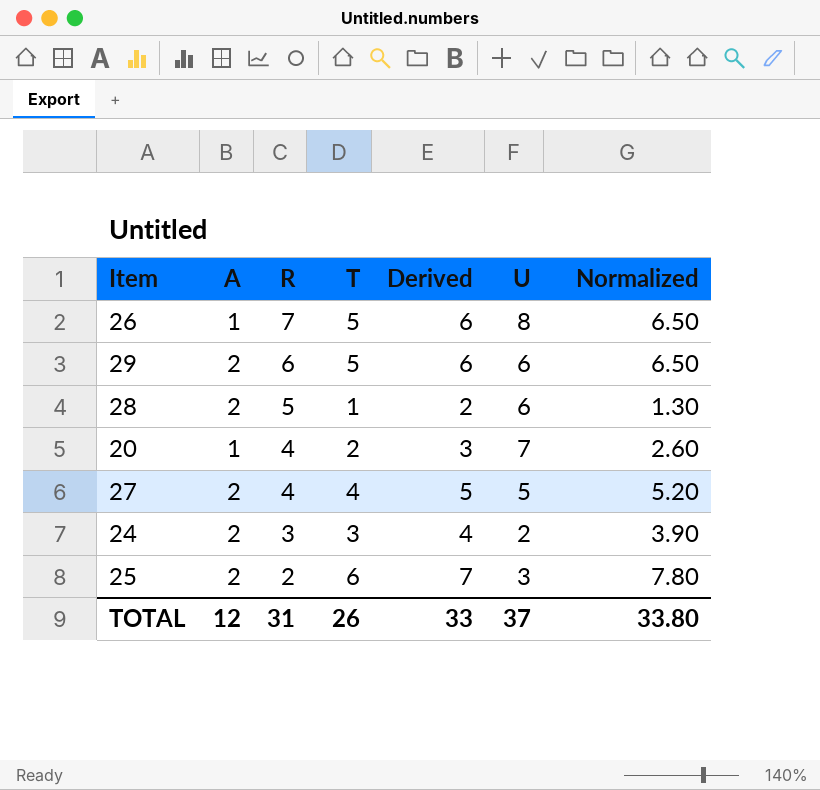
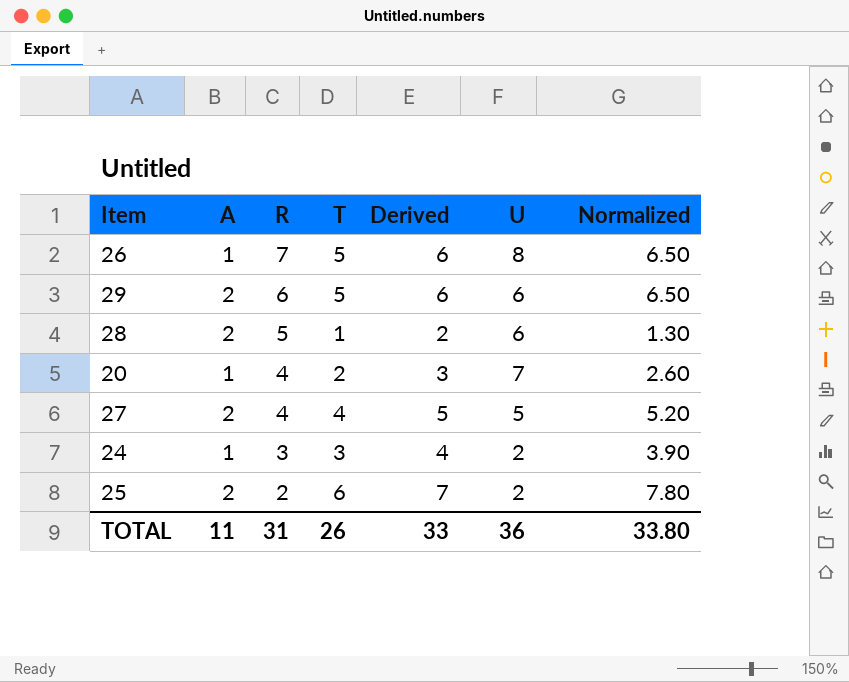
24 | A: 2 -> 1
25 | U: 3 -> 2
TOTAL | A: 12 -> 11
TOTAL | U: 37 -> 36

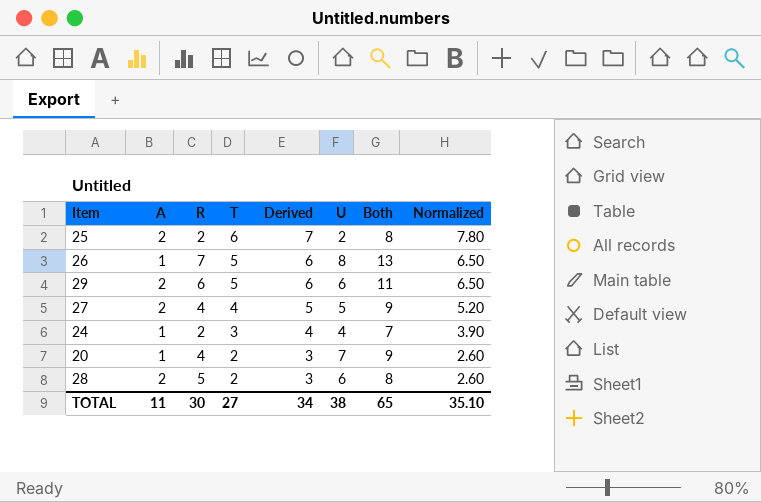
row order: R descending -> T descending
column Both | formula: none -> [T] + [U]
24 | R: 3 -> 2
24 | U: 2 -> 4
28 | T: 1 -> 2
28 | Derived: 2 -> 3
28 | Normalized: 1.30 -> 2.60
TOTAL | R: 31 -> 30
TOTAL | T: 26 -> 27
TOTAL | Derived: 33 -> 34
TOTAL | U: 36 -> 38
TOTAL | Normalized: 33.80 -> 35.10

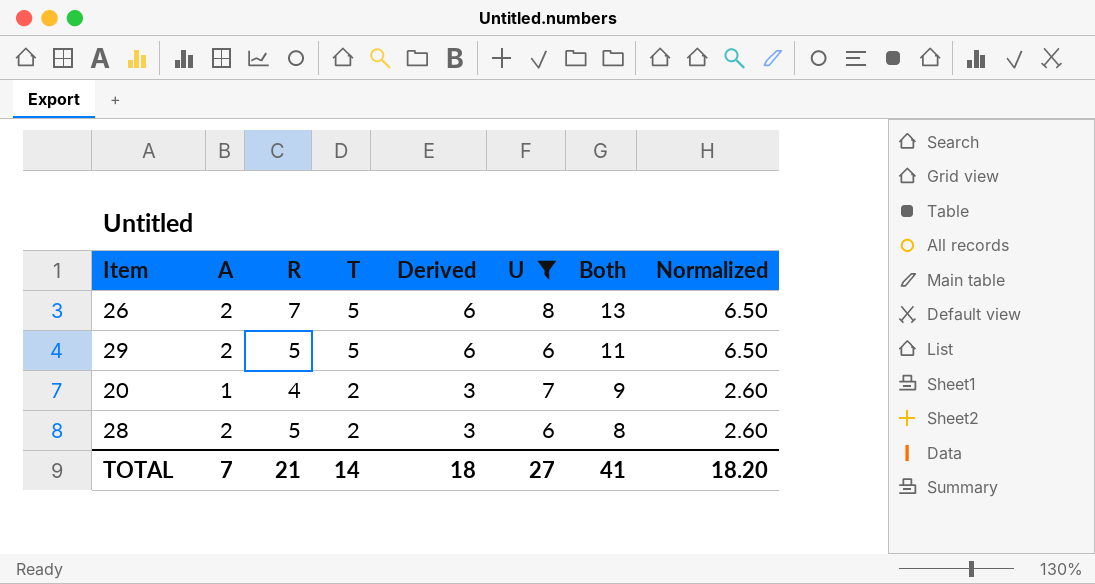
filter: none -> U >= 6
26 | A: 1 -> 2
29 | R: 6 -> 5
TOTAL | A: 11 -> 7
TOTAL | R: 30 -> 21
TOTAL | T: 27 -> 14
TOTAL | Derived: 34 -> 18
TOTAL | U: 38 -> 27
TOTAL | Both: 65 -> 41
TOTAL | Normalized: 35.10 -> 18.20

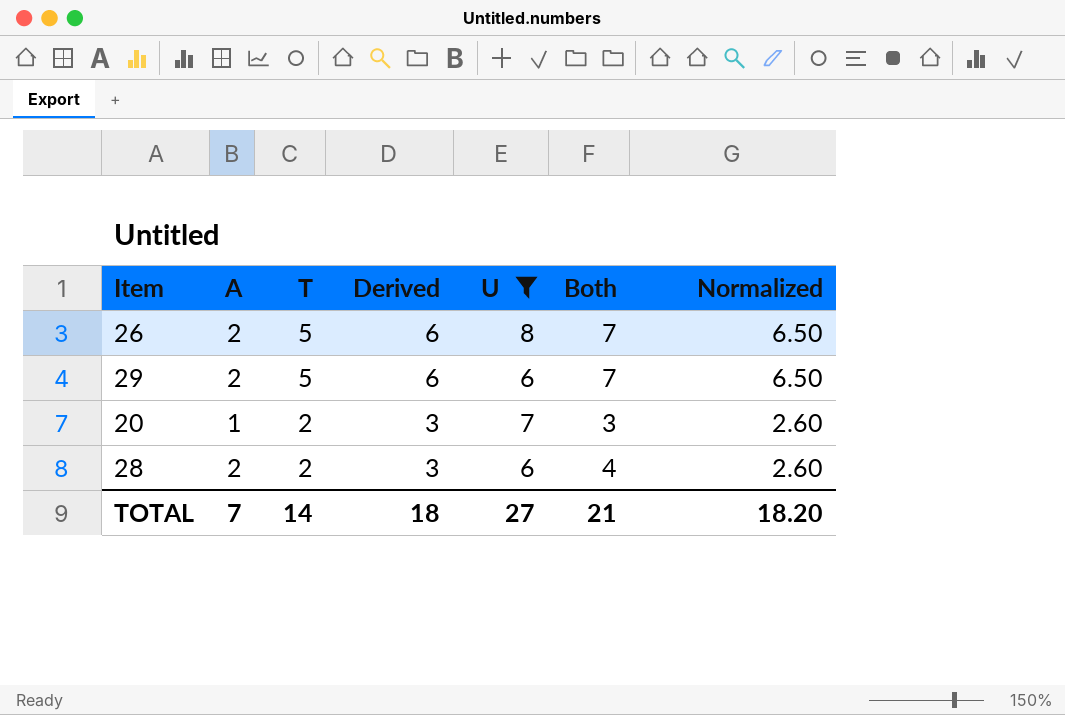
column R | position: 3 -> none
column Both | formula: [T] + [U] -> [A] + [T]
TOTAL | Both: 41 -> 21

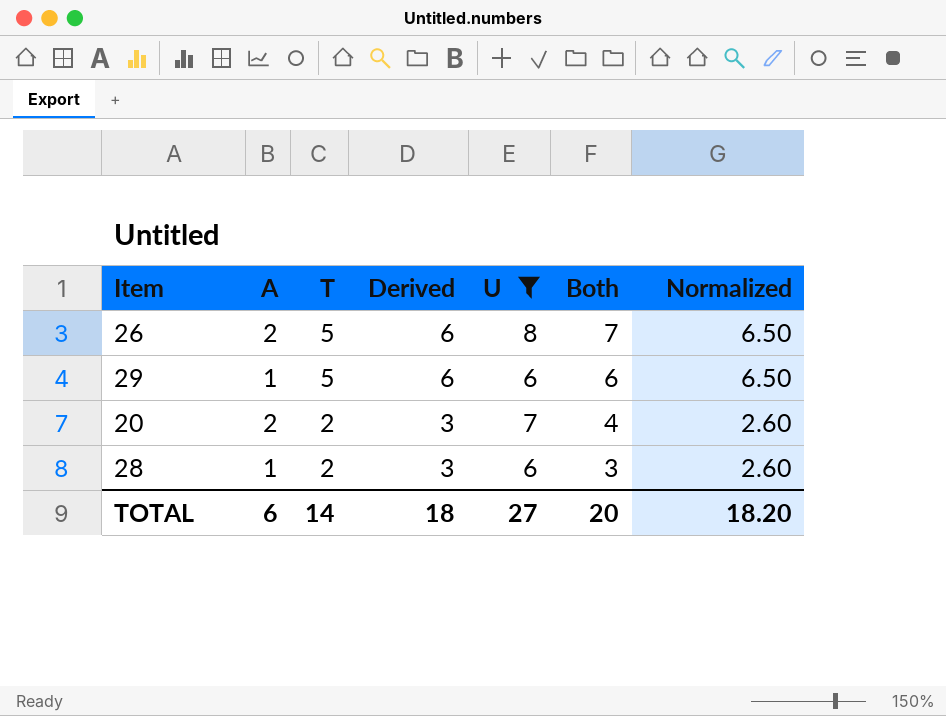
29 | A: 2 -> 1
29 | Both: 7 -> 6
20 | A: 1 -> 2
20 | Both: 3 -> 4
28 | A: 2 -> 1
28 | Both: 4 -> 3
TOTAL | A: 7 -> 6
TOTAL | Both: 21 -> 20

